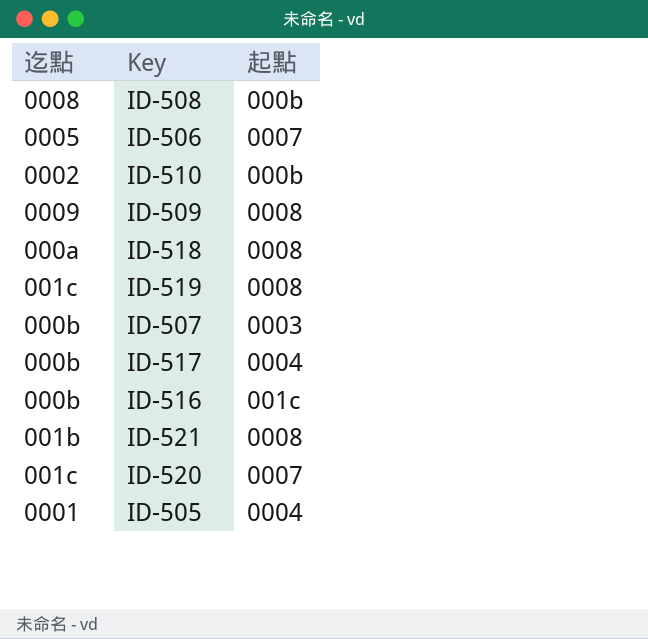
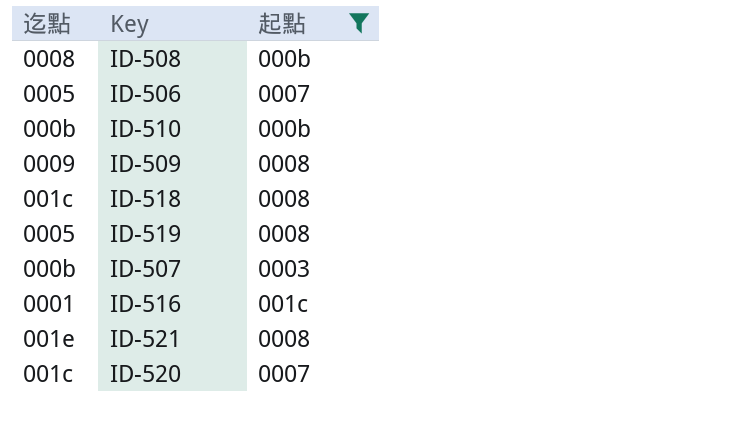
filter: none -> 起點 != 0004
ID-510 | 迄點: 0002 -> 000b
ID-518 | 迄點: 000a -> 001c
ID-519 | 迄點: 001c -> 0005
ID-516 | 迄點: 000b -> 0001
ID-521 | 迄點: 001b -> 001e

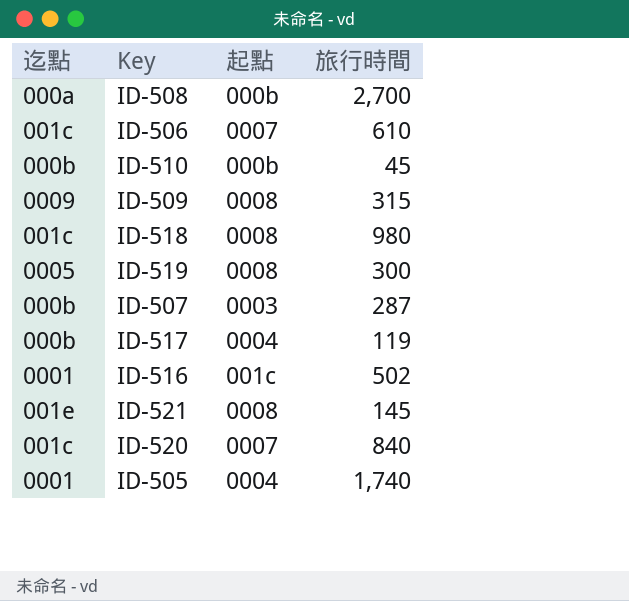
filter: 起點 != 0004 -> none
column 旅行時間 | position: none -> 4
ID-508 | 迄點: 0008 -> 000a
ID-506 | 迄點: 0005 -> 001c

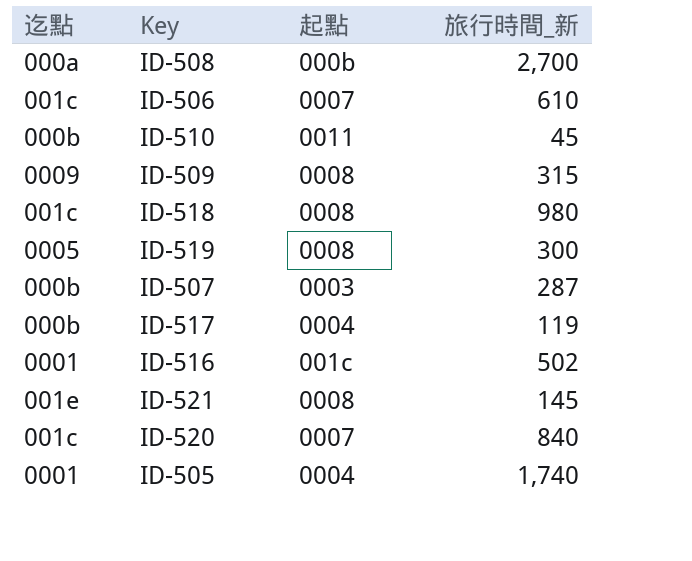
column name: 旅行時間 -> 旅行時間_新
ID-510 | 起點: 000b -> 0011

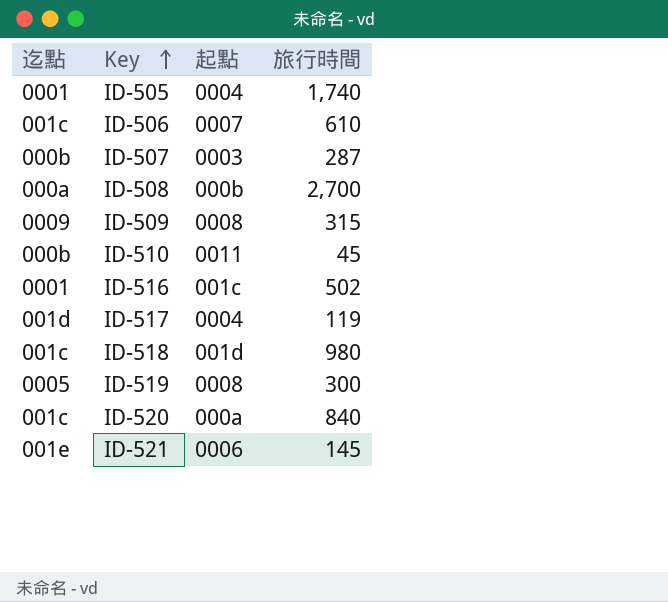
row order: none -> Key ascending
column name: 旅行時間_新 -> 旅行時間
ID-517 | 迄點: 000b -> 001d
ID-518 | 起點: 0008 -> 001d
ID-520 | 起點: 0007 -> 000a
ID-521 | 起點: 0008 -> 0006

